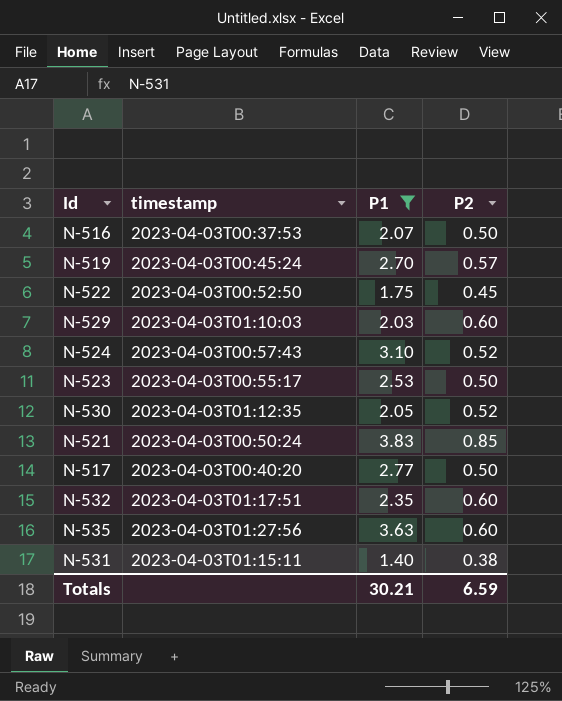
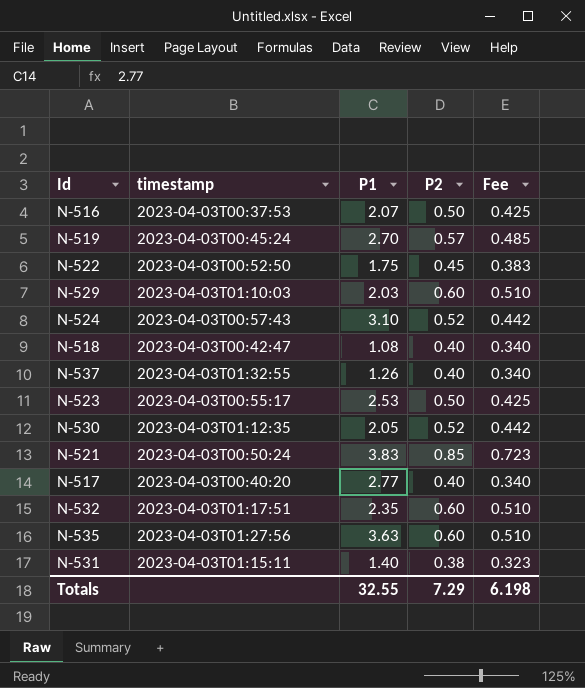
filter: P1 >= 1.40 -> none
column Fee | formula: none -> [P2] * 0.85
N-517 | P2: 0.50 -> 0.40
Totals | P1: 30.21 -> 32.55
Totals | P2: 6.59 -> 7.29

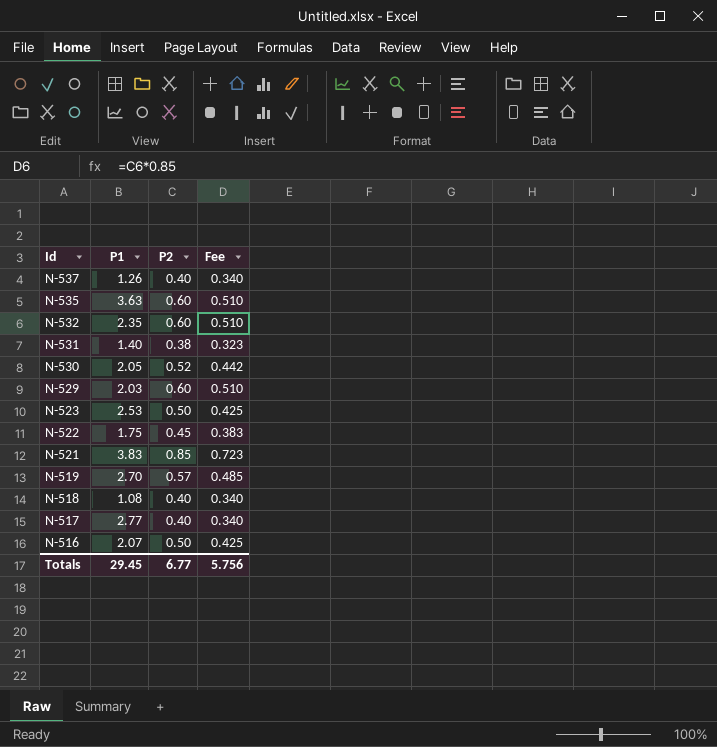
row order: none -> Id descending
column timestamp | position: 2 -> none
row N-524: 2023-04-03T00:57:43 | 3.10 | 0.52 | 0.442 -> none
Totals | P1: 32.55 -> 29.45
Totals | P2: 7.29 -> 6.77
Totals | Fee: 6.198 -> 5.756

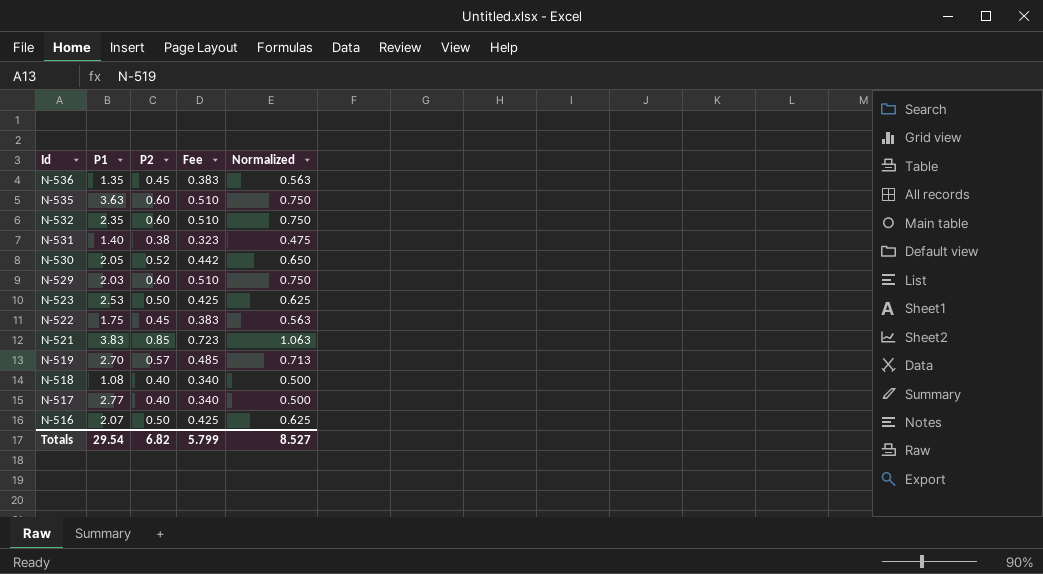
column Normalized | formula: none -> [P2] * 1.25
row N-537: 1.26 | 0.40 | 0.340 -> none
row N-536: none -> 1.35 | 0.45 | 0.383 | 0.563
Totals | P1: 29.45 -> 29.54
Totals | P2: 6.77 -> 6.82
Totals | Fee: 5.756 -> 5.799

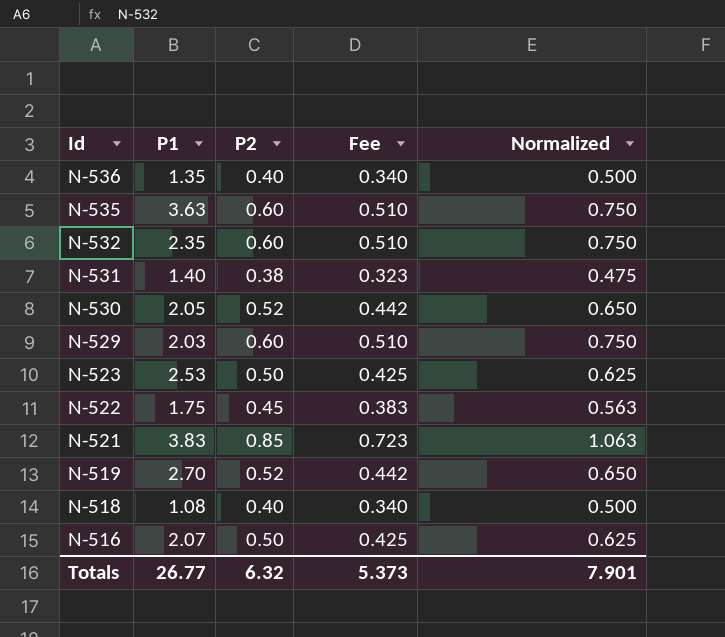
row N-517: 2.77 | 0.40 | 0.340 | 0.500 -> none
N-536 | P2: 0.45 -> 0.40
N-536 | Fee: 0.383 -> 0.340
N-536 | Normalized: 0.563 -> 0.500
N-519 | P2: 0.57 -> 0.52
N-519 | Fee: 0.485 -> 0.442
N-519 | Normalized: 0.713 -> 0.650
Totals | P1: 29.54 -> 26.77
Totals | P2: 6.82 -> 6.32
Totals | Fee: 5.799 -> 5.373
Totals | Normalized: 8.527 -> 7.901

